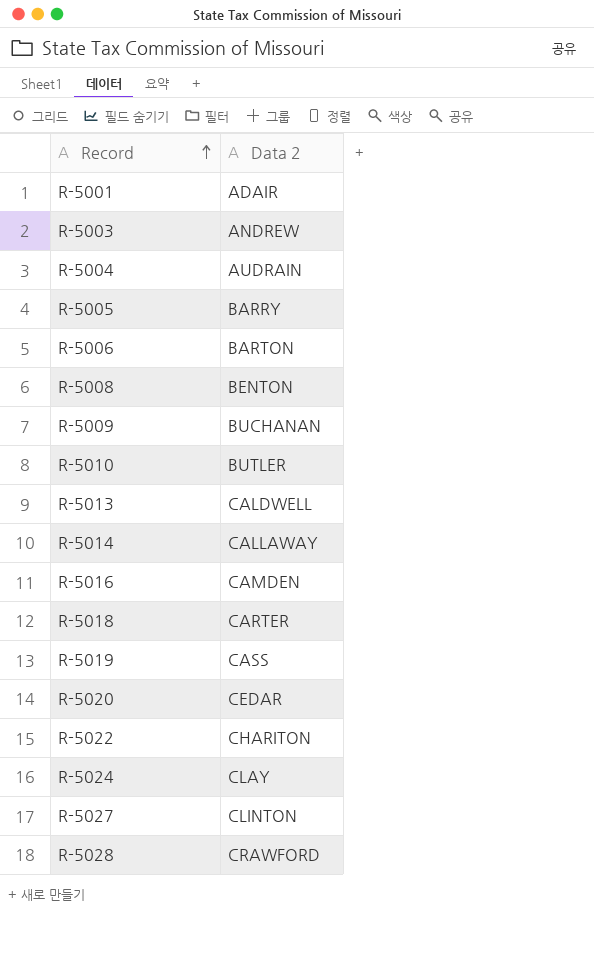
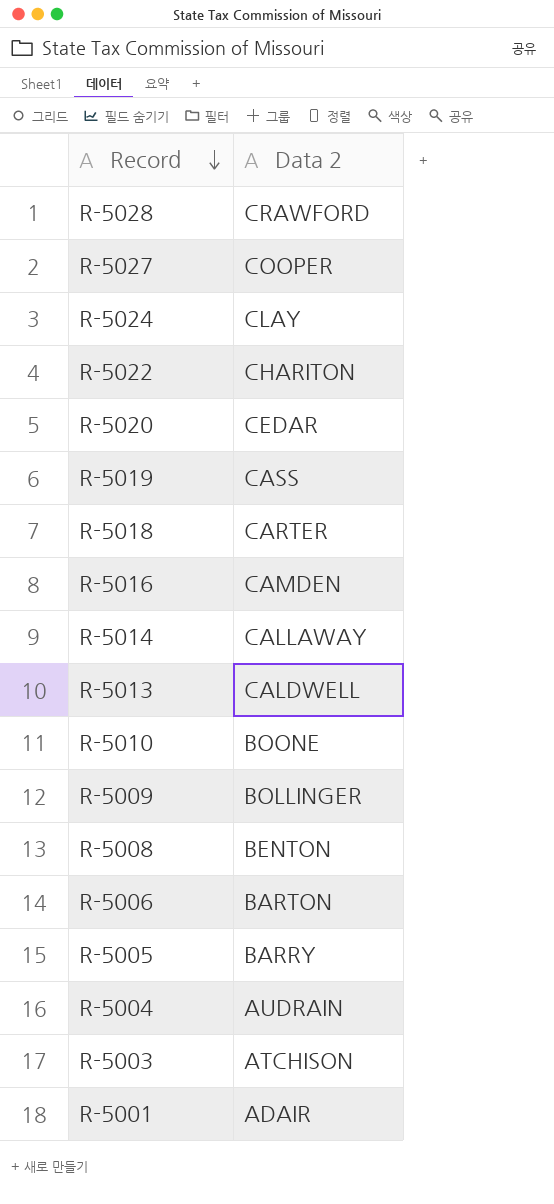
row order: Record ascending -> Record descending
R-5027 | Data 2: CLINTON -> COOPER
R-5010 | Data 2: BUTLER -> BOONE
R-5009 | Data 2: BUCHANAN -> BOLLINGER
R-5003 | Data 2: ANDREW -> ATCHISON

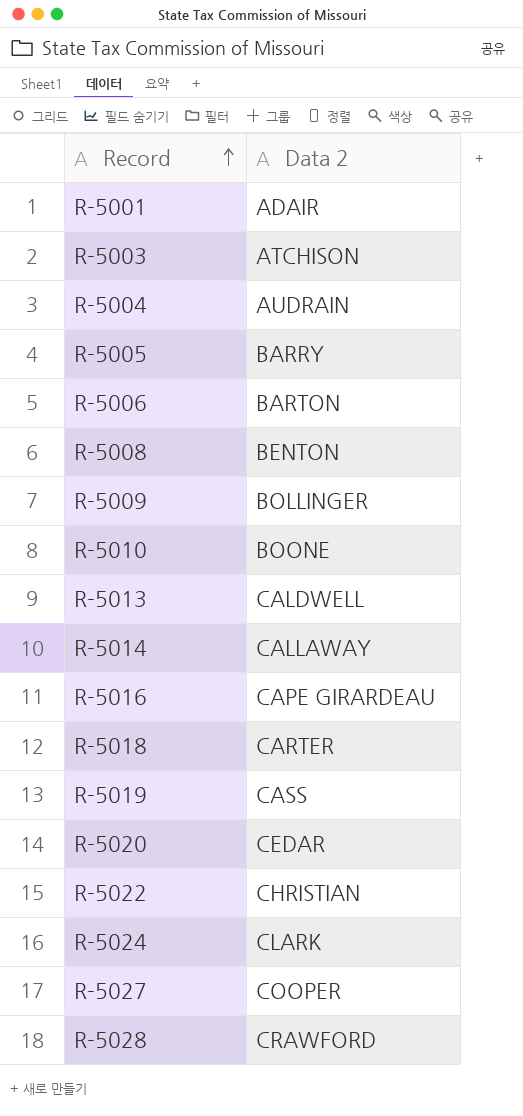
row order: Record descending -> Record ascending
R-5016 | Data 2: CAMDEN -> CAPE GIRARDEAU
R-5022 | Data 2: CHARITON -> CHRISTIAN
R-5024 | Data 2: CLAY -> CLARK

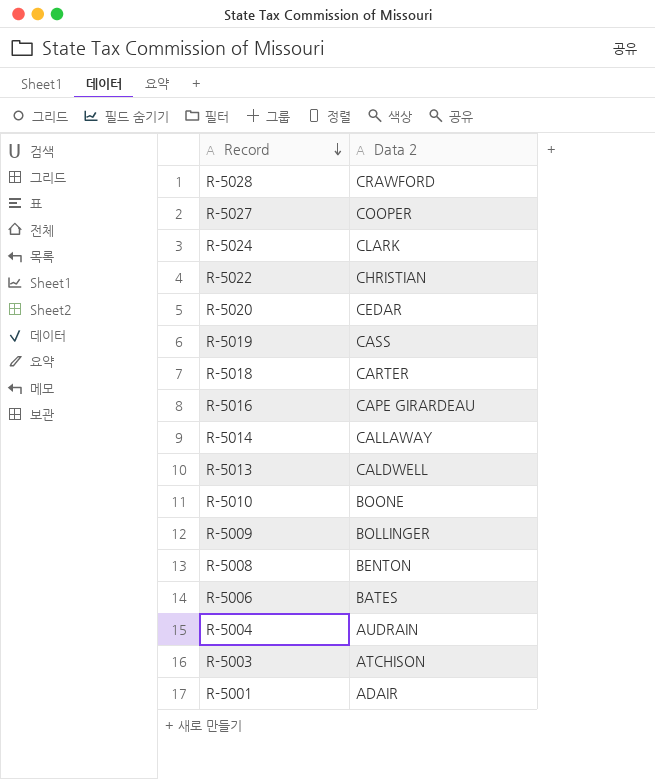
row order: Record ascending -> Record descending
row R-5005: BARRY -> none
R-5006 | Data 2: BARTON -> BATES

